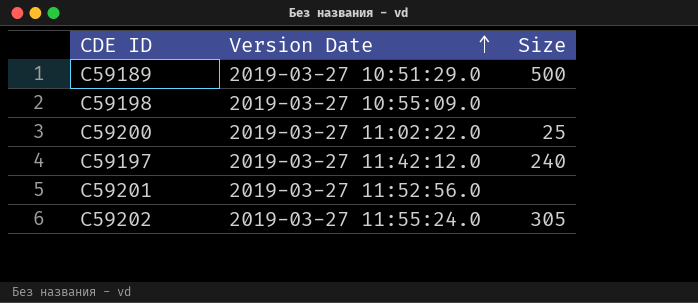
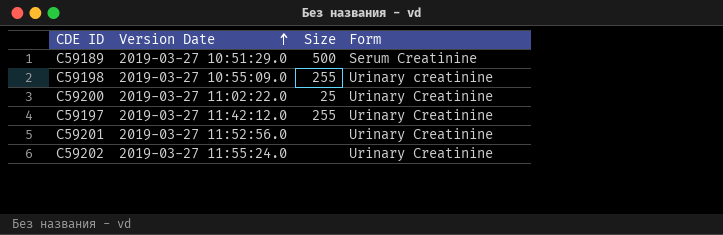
column Form | position: none -> 4
C59198 | Size: none -> 255
C59197 | Size: 240 -> 255
C59202 | Size: 305 -> none

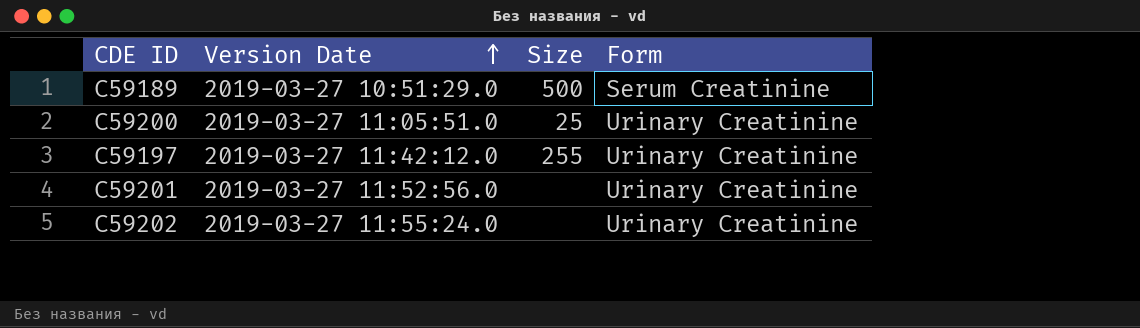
row C59198: 2019-03-27 10:55:09.0 | 255 | Urinary creatinine -> none
C59200 | Version Date: 2019-03-27 11:02:22.0 -> 2019-03-27 11:05:51.0

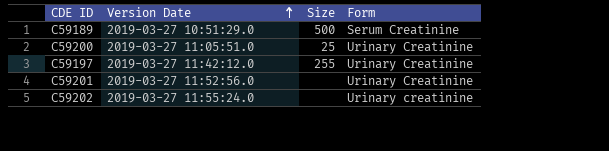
C59202 | Form: Urinary Creatinine -> Urinary creatinine

